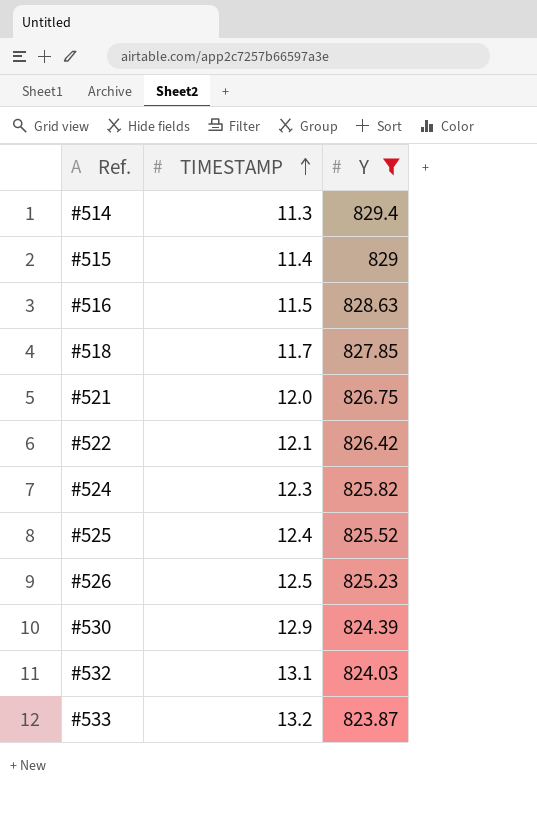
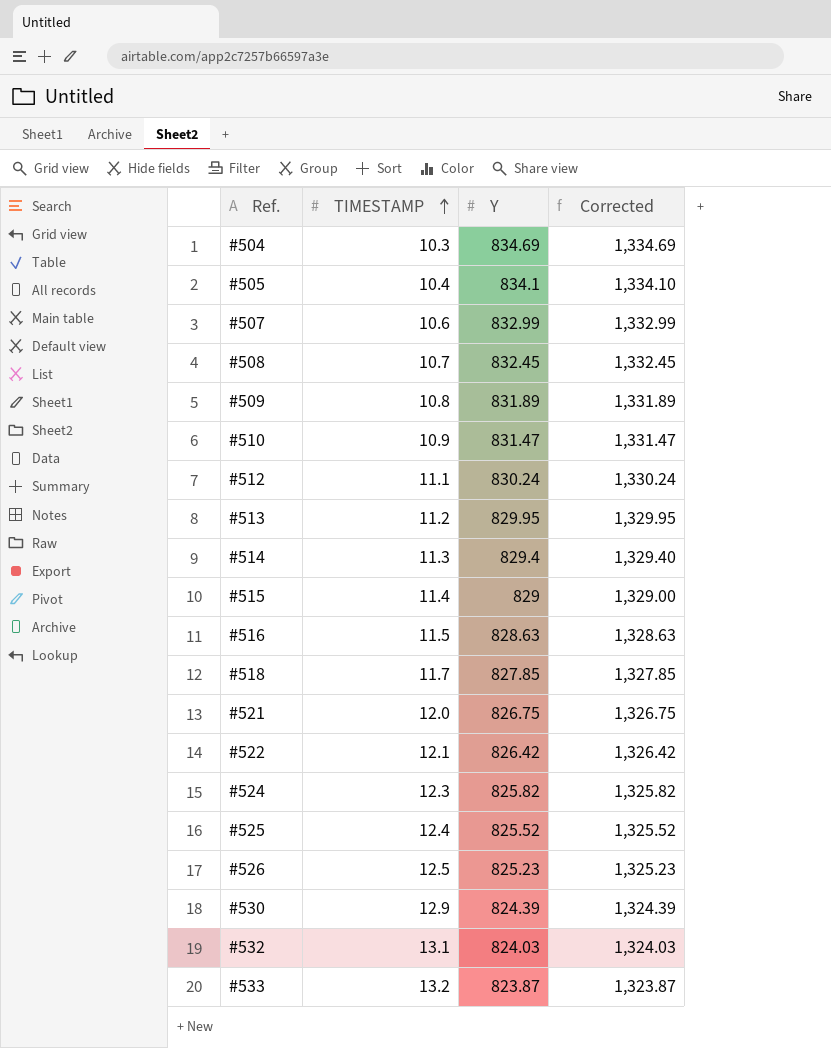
filter: Y <= 829.4 -> none
column Corrected | formula: none -> [Y] + 500

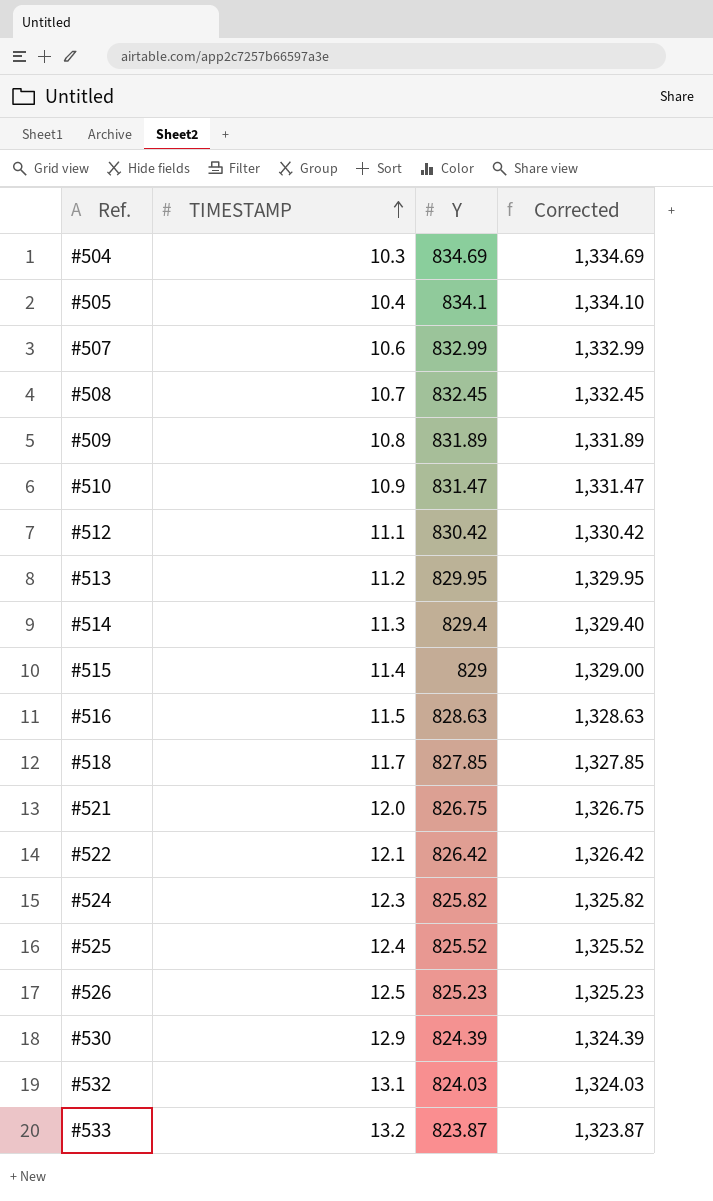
#512 | Y: 830.24 -> 830.42
#512 | Corrected: 1,330.24 -> 1,330.42

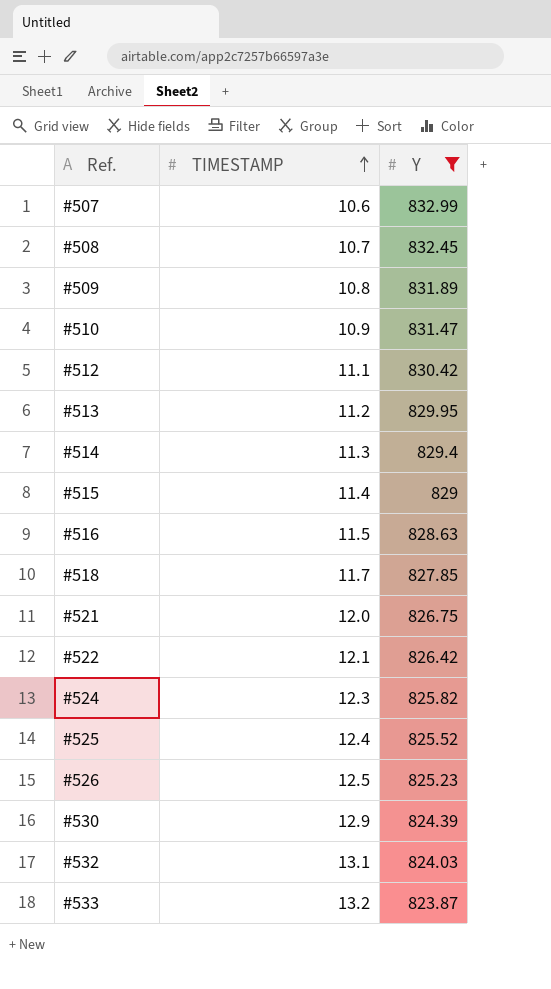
filter: none -> Y <= 832.99
column Corrected | formula: [Y] + 500 -> none

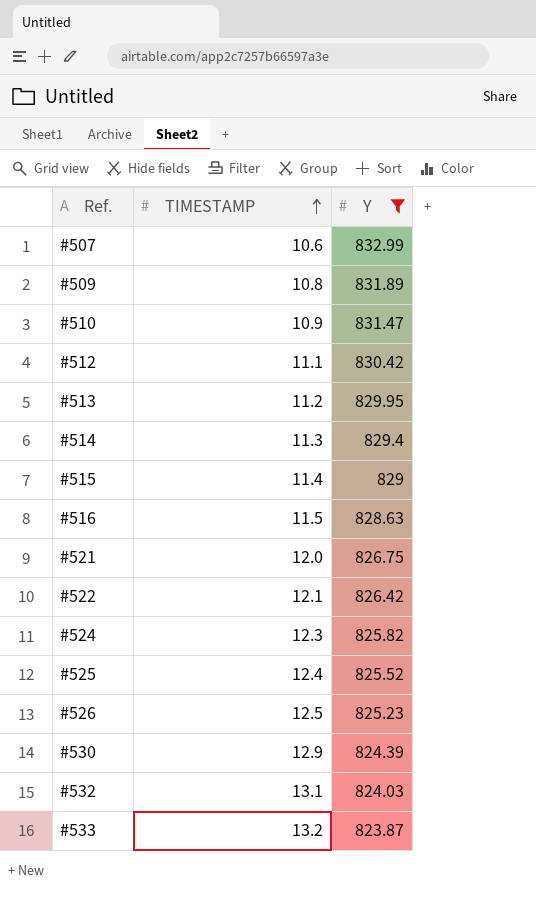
row #508: 10.7 | 832.45 -> none
row #518: 11.7 | 827.85 -> none

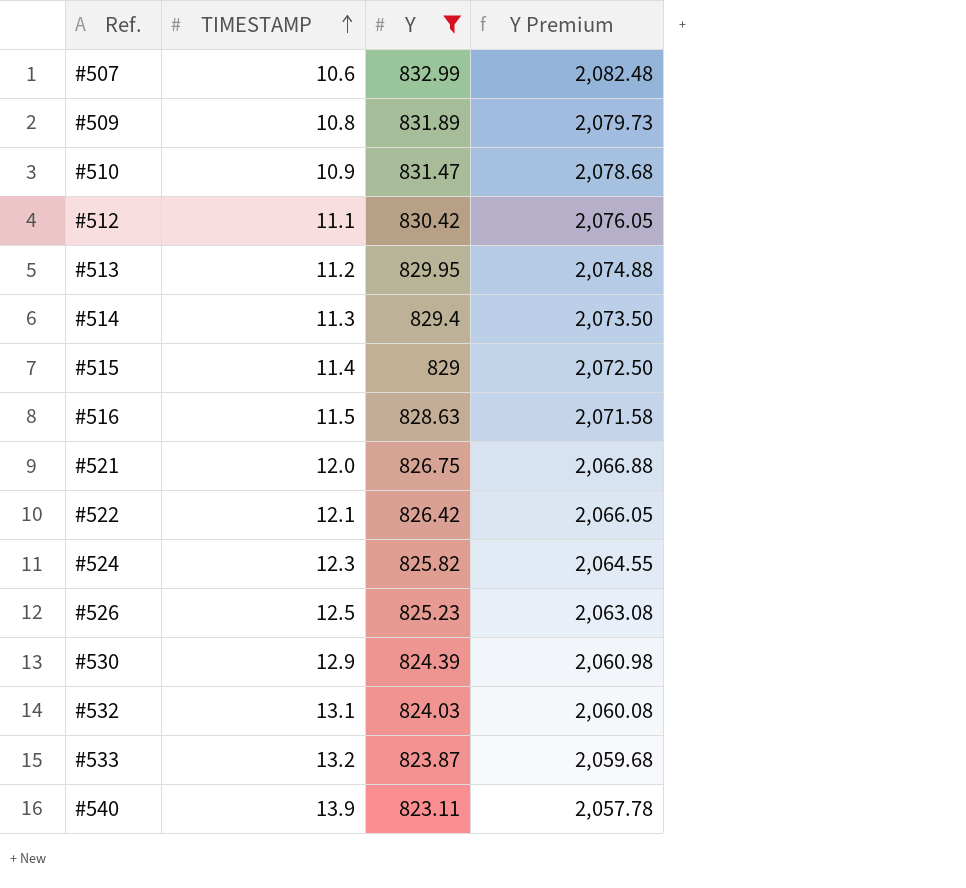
column Y Premium | formula: none -> [Y] * 2.5
row #525: 12.4 | 825.52 -> none
row #540: none -> 13.9 | 823.11 | 2,057.78

